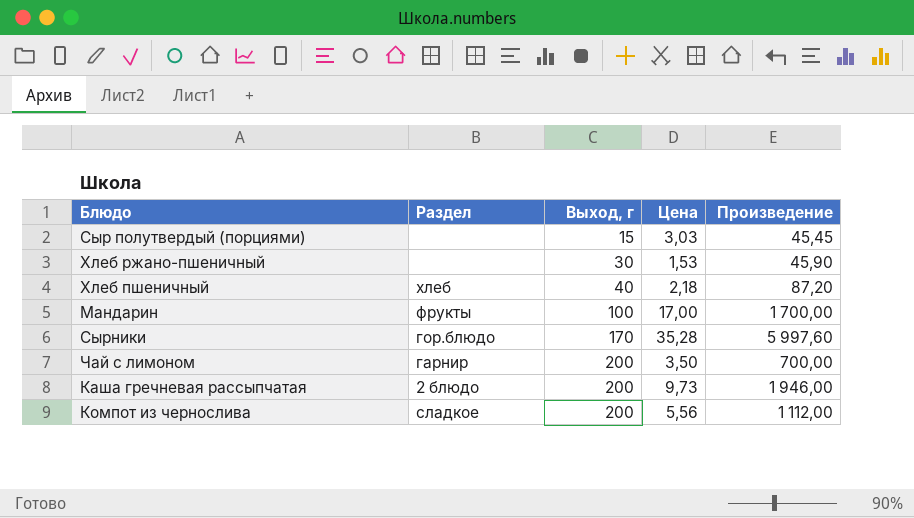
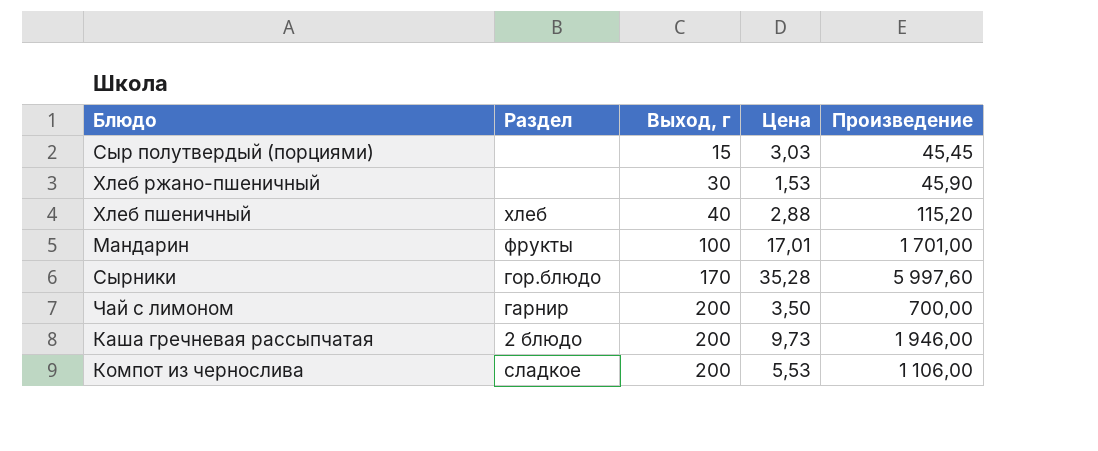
Хлеб пшеничный | Цена: 2,18 -> 2,88
Хлеб пшеничный | Произведение: 87,20 -> 115,20
Мандарин | Цена: 17,00 -> 17,01
Мандарин | Произведение: 1 700,00 -> 1 701,00
Компот из чернослива | Цена: 5,56 -> 5,53
Компот из чернослива | Произведение: 1 112,00 -> 1 106,00

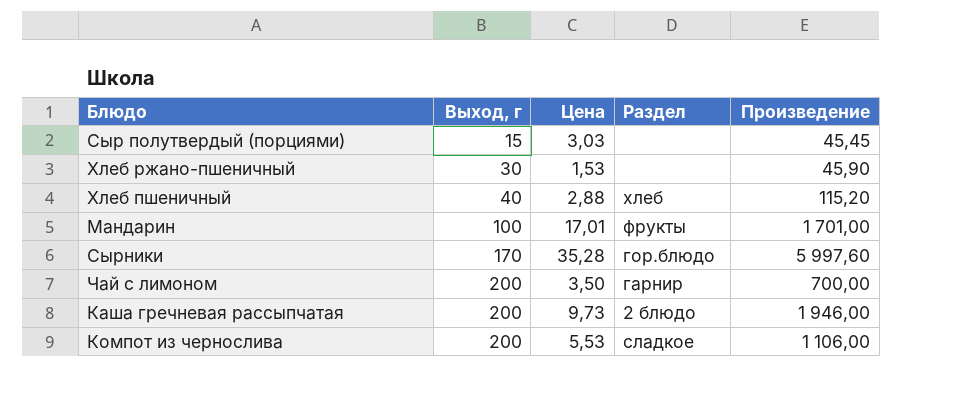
column Раздел | position: 2 -> 4

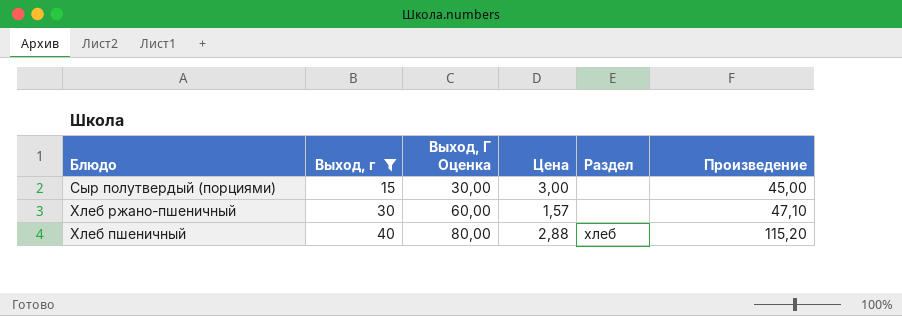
filter: none -> Выход, г <= 40
column Выход, Г Оценка | formula: none -> [Выход, г] * 2
Сыр полутвердый (порциями) | Цена: 3,03 -> 3,00
Сыр полутвердый (порциями) | Произведение: 45,45 -> 45,00
Хлеб ржано-пшеничный | Цена: 1,53 -> 1,57
Хлеб ржано-пшеничный | Произведение: 45,90 -> 47,10

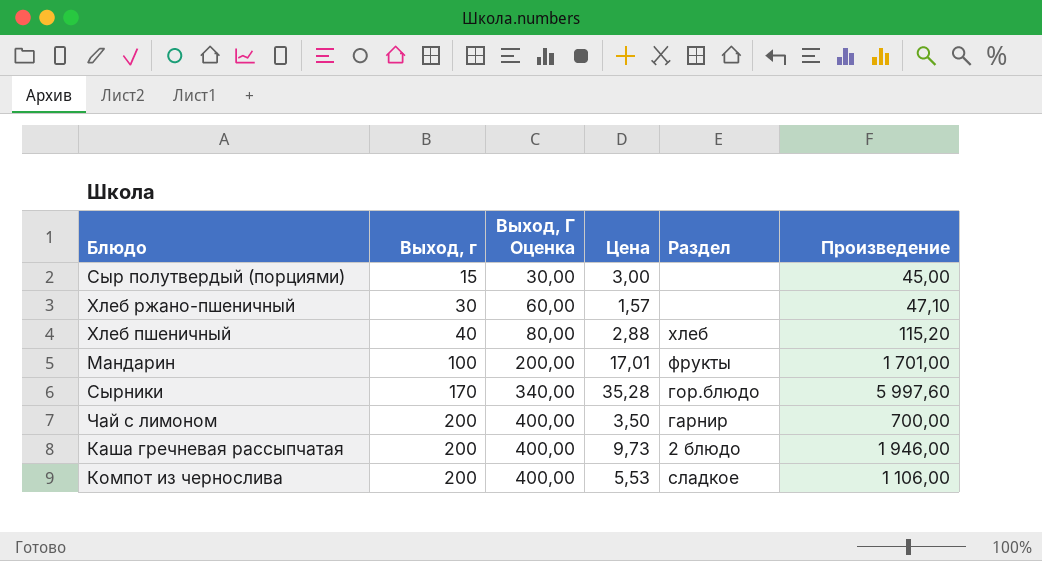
filter: Выход, г <= 40 -> none

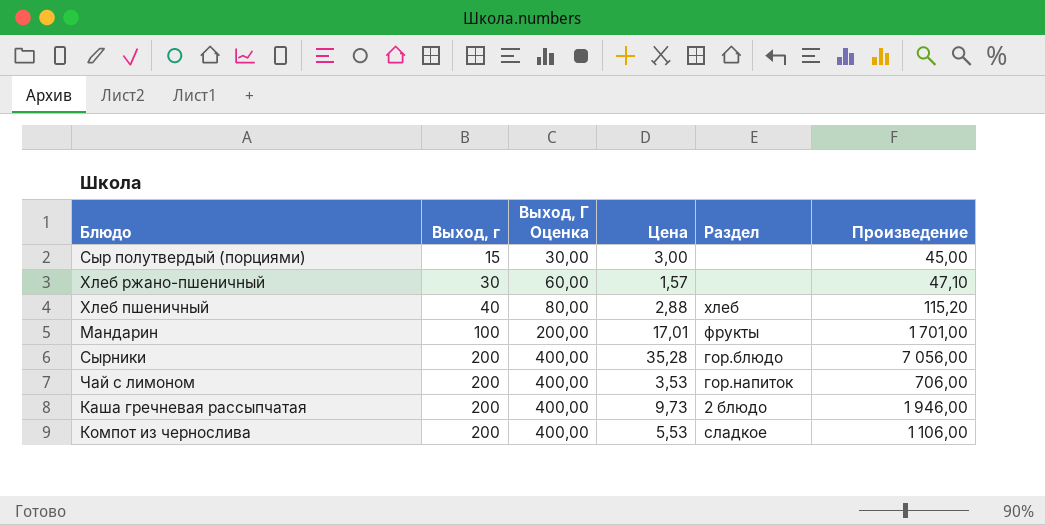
Сырники | Выход, г: 170 -> 200
Сырники | Выход, Г Оценка: 340,00 -> 400,00
Сырники | Произведение: 5 997,60 -> 7 056,00
Чай с лимоном | Цена: 3,50 -> 3,53
Чай с лимоном | Раздел: гарнир -> гор.напиток
Чай с лимоном | Произведение: 700,00 -> 706,00

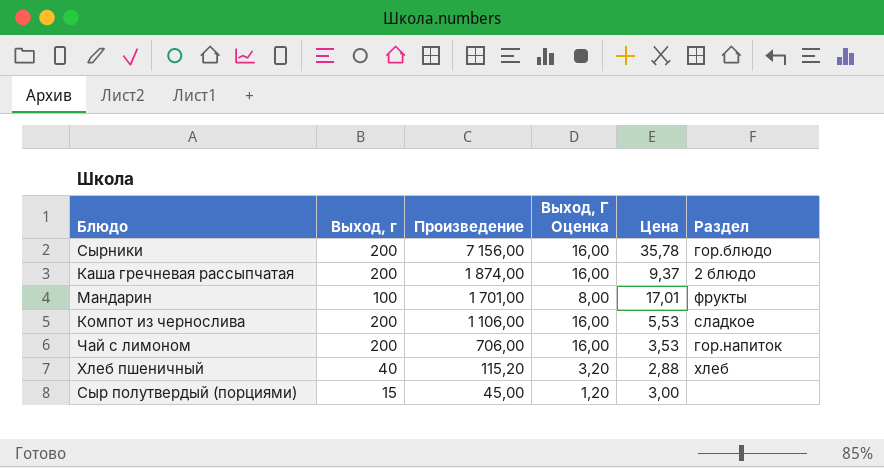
row order: Выход, г ascending -> Произведение descending
column Произведение | position: 6 -> 3
column Выход, Г Оценка | formula: [Выход, г] * 2 -> [Выход, г] * 0,08
row Хлеб ржано-пшеничный: 30 | 60,00 | 1,57 | none | 47,10 -> none
Сырники | Произведение: 7 056,00 -> 7 156,00
Сырники | Цена: 35,28 -> 35,78
Каша гречневая рассыпчатая | Произведение: 1 946,00 -> 1 874,00
Каша гречневая рассыпчатая | Цена: 9,73 -> 9,37

